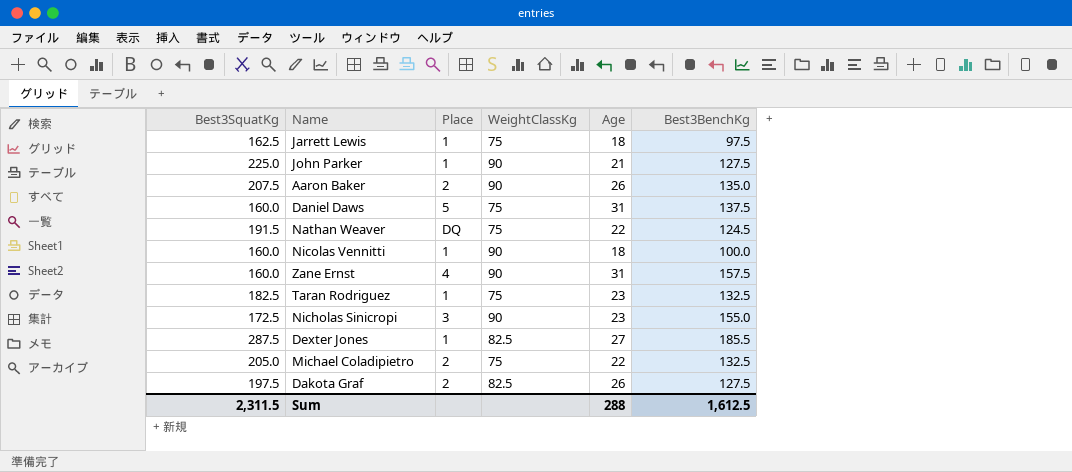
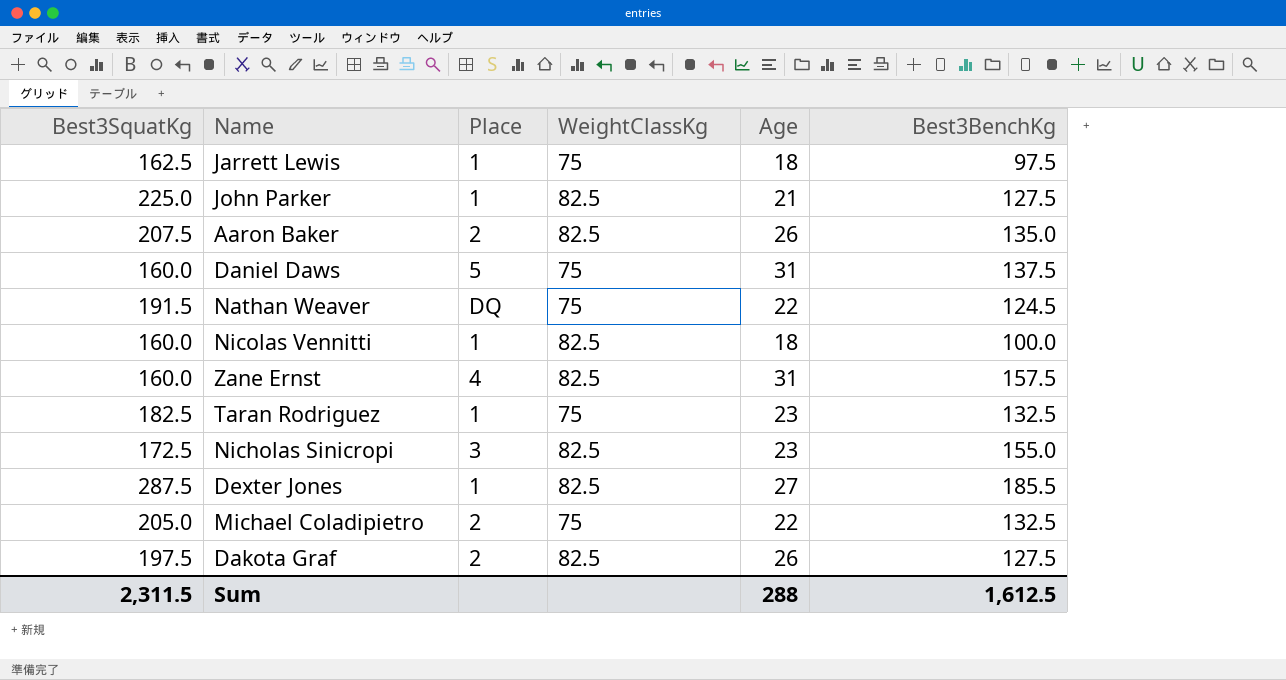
John Parker | WeightClassKg: 90 -> 82.5
Aaron Baker | WeightClassKg: 90 -> 82.5
Nicolas Vennitti | WeightClassKg: 90 -> 82.5
Zane Ernst | WeightClassKg: 90 -> 82.5
Nicholas Sinicropi | WeightClassKg: 90 -> 82.5

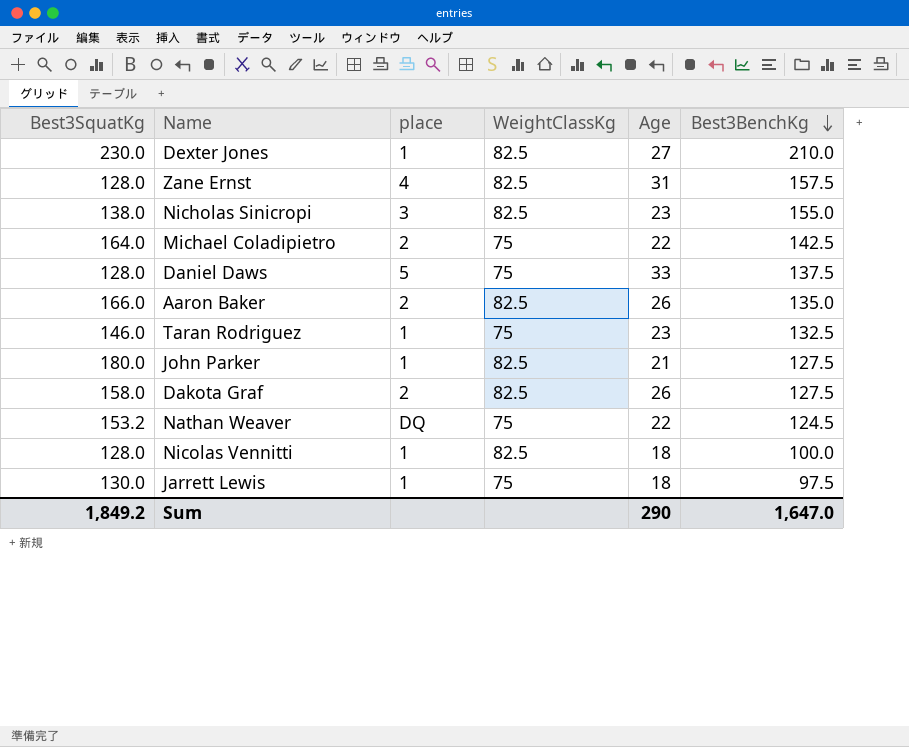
row order: none -> Best3BenchKg descending
column name: Place -> place
Dexter Jones | Best3SquatKg: 287.5 -> 230.0
Dexter Jones | Best3BenchKg: 185.5 -> 210.0
Zane Ernst | Best3SquatKg: 160.0 -> 128.0
Nicholas Sinicropi | Best3SquatKg: 172.5 -> 138.0
Michael Coladipietro | Best3SquatKg: 205.0 -> 164.0
Michael Coladipietro | Best3BenchKg: 132.5 -> 142.5
Daniel Daws | Best3SquatKg: 160.0 -> 128.0
Daniel Daws | Age: 31 -> 33
Aaron Baker | Best3SquatKg: 207.5 -> 166.0
Taran Rodriguez | Best3SquatKg: 182.5 -> 146.0
John Parker | Best3SquatKg: 225.0 -> 180.0
Dakota Graf | Best3SquatKg: 197.5 -> 158.0
Nathan Weaver | Best3SquatKg: 191.5 -> 153.2
Nicolas Vennitti | Best3SquatKg: 160.0 -> 128.0
Jarrett Lewis | Best3SquatKg: 162.5 -> 130.0
Sum | Best3SquatKg: 2,311.5 -> 1,849.2
Sum | Age: 288 -> 290
Sum | Best3BenchKg: 1,612.5 -> 1,647.0

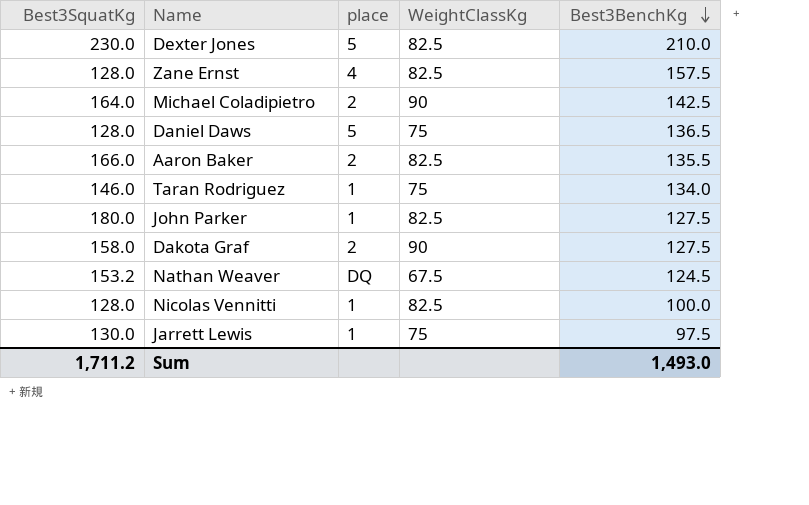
column Age | position: 5 -> none
row Nicholas Sinicropi: 138.0 | 3 | 82.5 | 23 | 155.0 -> none
Dexter Jones | place: 1 -> 5
Michael Coladipietro | WeightClassKg: 75 -> 90
Daniel Daws | Best3BenchKg: 137.5 -> 136.5
Aaron Baker | Best3BenchKg: 135.0 -> 135.5
Taran Rodriguez | Best3BenchKg: 132.5 -> 134.0
Dakota Graf | WeightClassKg: 82.5 -> 90
Nathan Weaver | WeightClassKg: 75 -> 67.5
Sum | Best3SquatKg: 1,849.2 -> 1,711.2
Sum | Best3BenchKg: 1,647.0 -> 1,493.0

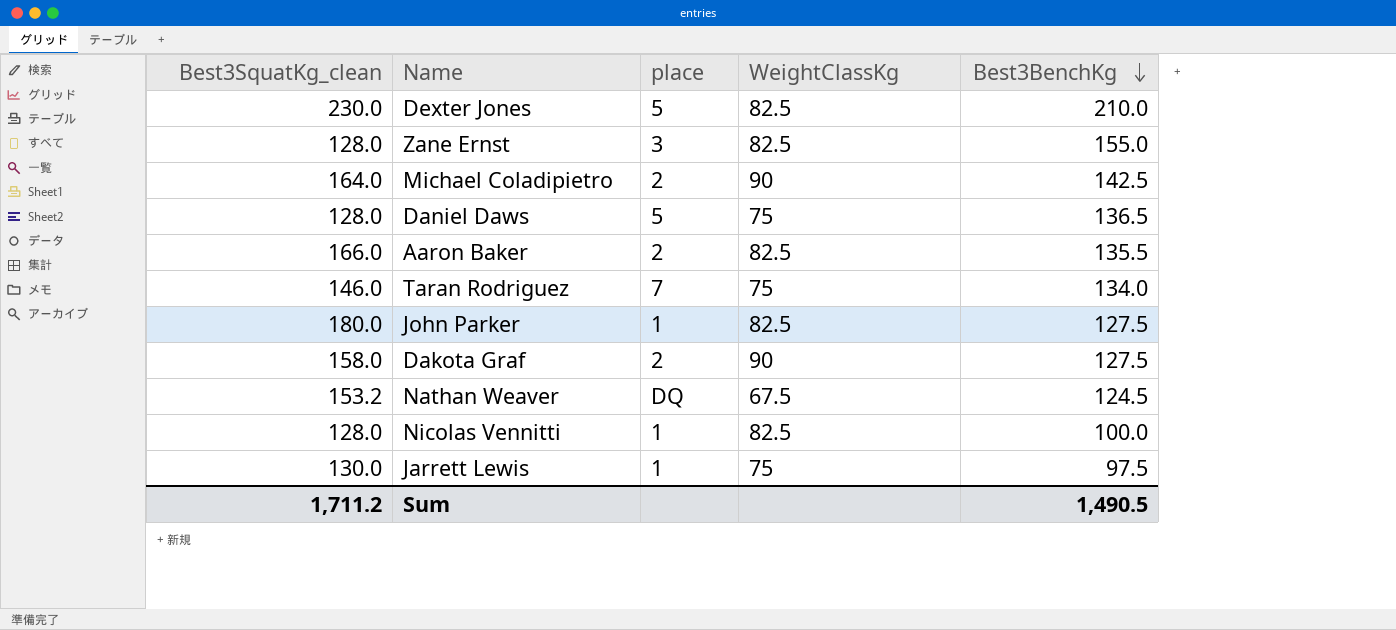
column name: Best3SquatKg -> Best3SquatKg_clean
Zane Ernst | place: 4 -> 3
Zane Ernst | Best3BenchKg: 157.5 -> 155.0
Taran Rodriguez | place: 1 -> 7
Sum | Best3BenchKg: 1,493.0 -> 1,490.5

